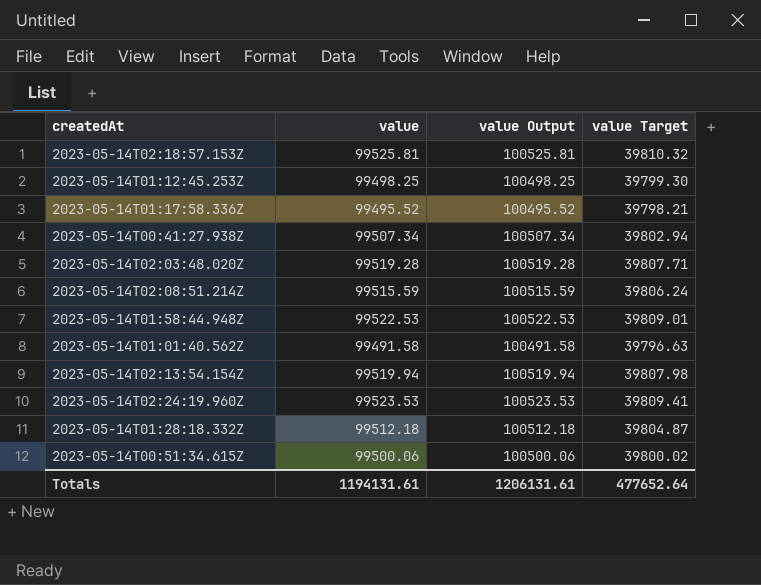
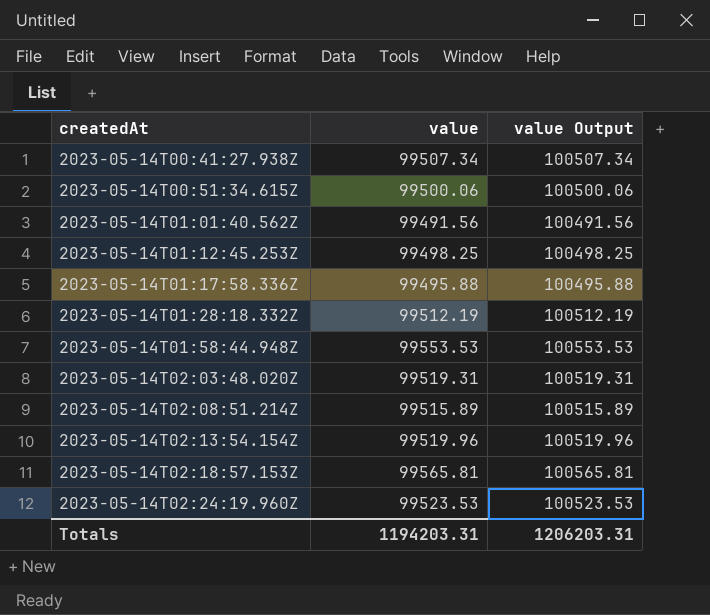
row order: none -> createdAt ascending
column value Target | formula: [value] * 0.4 -> none
2023-05-14T01:01:40.562Z | value: 99491.58 -> 99491.56
2023-05-14T01:01:40.562Z | value Output: 100491.58 -> 100491.56
2023-05-14T01:17:58.336Z | value: 99495.52 -> 99495.88
2023-05-14T01:17:58.336Z | value Output: 100495.52 -> 100495.88
2023-05-14T01:28:18.332Z | value: 99512.18 -> 99512.19
2023-05-14T01:28:18.332Z | value Output: 100512.18 -> 100512.19
2023-05-14T01:58:44.948Z | value: 99522.53 -> 99553.53
2023-05-14T01:58:44.948Z | value Output: 100522.53 -> 100553.53
2023-05-14T02:03:48.020Z | value: 99519.28 -> 99519.31
2023-05-14T02:03:48.020Z | value Output: 100519.28 -> 100519.31
2023-05-14T02:08:51.214Z | value: 99515.59 -> 99515.89
2023-05-14T02:08:51.214Z | value Output: 100515.59 -> 100515.89
2023-05-14T02:13:54.154Z | value: 99519.94 -> 99519.96
2023-05-14T02:13:54.154Z | value Output: 100519.94 -> 100519.96
2023-05-14T02:18:57.153Z | value: 99525.81 -> 99565.81
2023-05-14T02:18:57.153Z | value Output: 100525.81 -> 100565.81
Totals | value: 1194131.61 -> 1194203.31
Totals | value Output: 1206131.61 -> 1206203.31

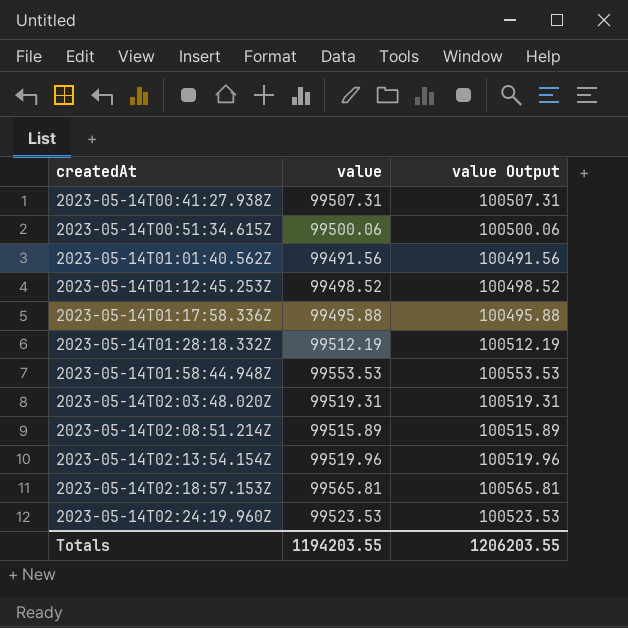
2023-05-14T00:41:27.938Z | value: 99507.34 -> 99507.31
2023-05-14T00:41:27.938Z | value Output: 100507.34 -> 100507.31
2023-05-14T01:12:45.253Z | value: 99498.25 -> 99498.52
2023-05-14T01:12:45.253Z | value Output: 100498.25 -> 100498.52
Totals | value: 1194203.31 -> 1194203.55
Totals | value Output: 1206203.31 -> 1206203.55

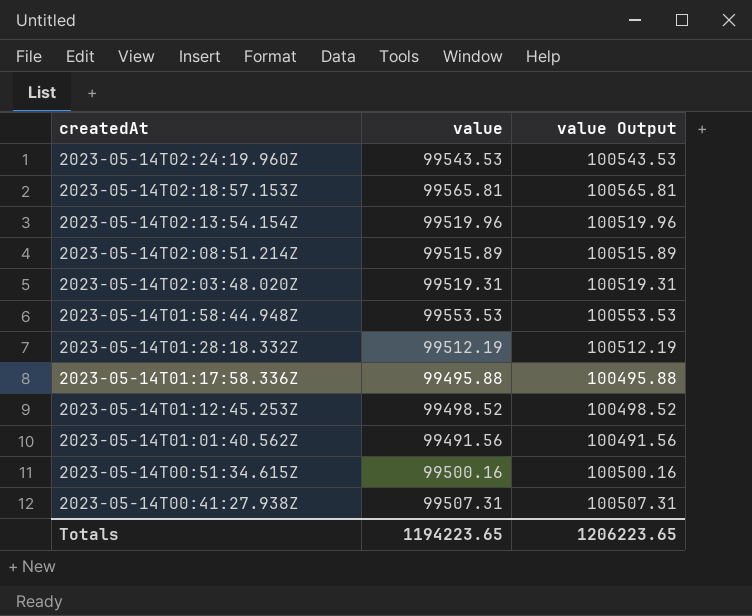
row order: createdAt ascending -> createdAt descending
2023-05-14T02:24:19.960Z | value: 99523.53 -> 99543.53
2023-05-14T02:24:19.960Z | value Output: 100523.53 -> 100543.53
2023-05-14T00:51:34.615Z | value: 99500.06 -> 99500.16
2023-05-14T00:51:34.615Z | value Output: 100500.06 -> 100500.16
Totals | value: 1194203.55 -> 1194223.65
Totals | value Output: 1206203.55 -> 1206223.65

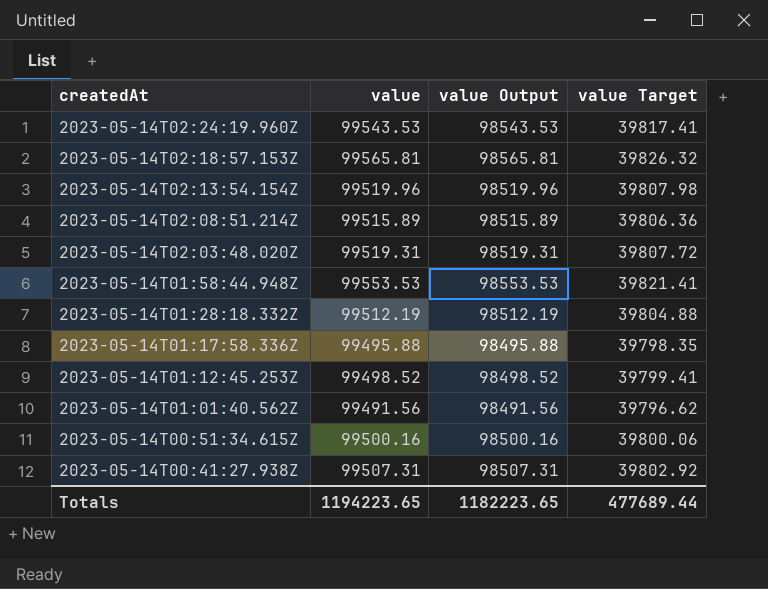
column value Output | formula: [value] + 1000 -> [value] - 1000
column value Target | formula: none -> [value] * 0.4
Totals | value Output: 1206223.65 -> 1182223.65

